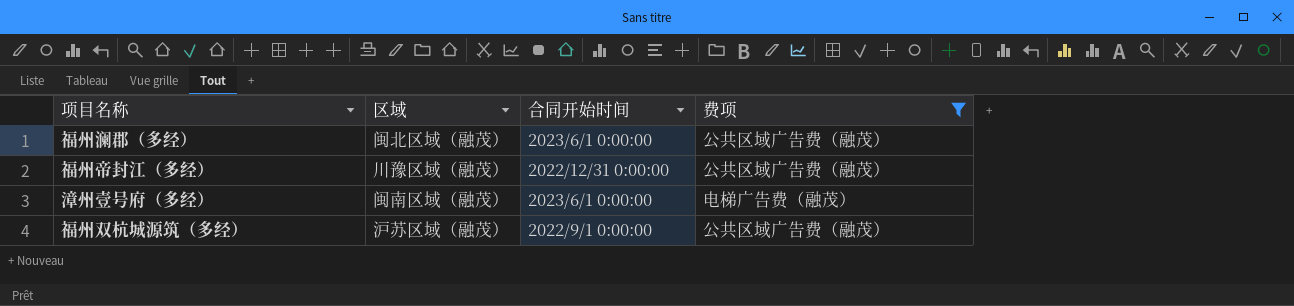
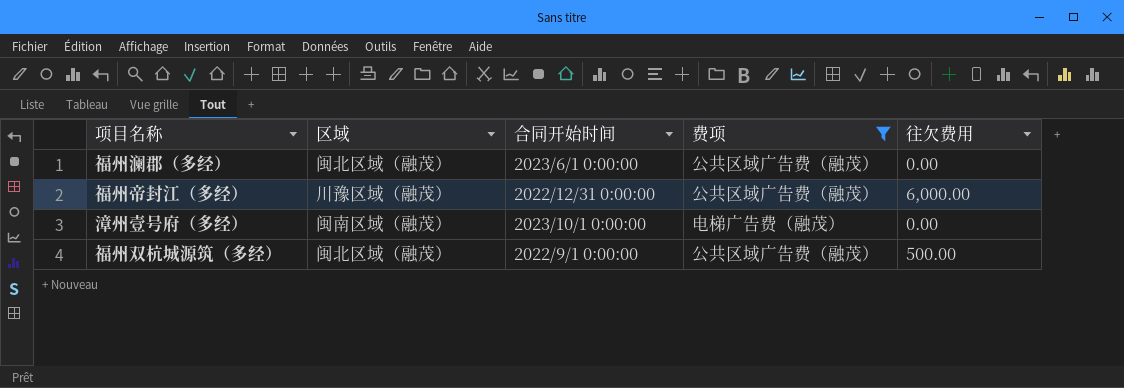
column 往欠费用 | position: none -> 5
漳州壹号府（多经） | 合同开始时间: 2023/6/1 0:00:00 -> 2023/10/1 0:00:00
福州双杭城源筑（多经） | 区域: 沪苏区域（融茂） -> 闽北区域（融茂）

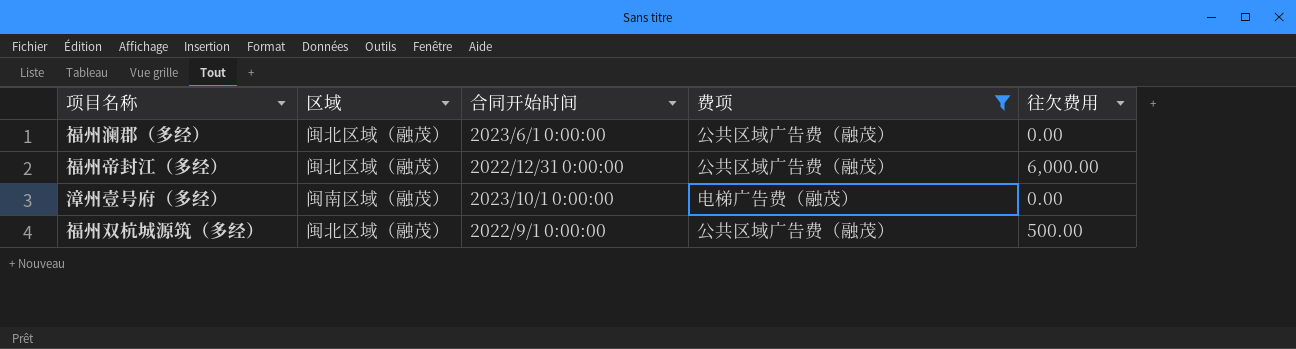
福州帝封江（多经） | 区域: 川豫区域（融茂） -> 闽北区域（融茂）

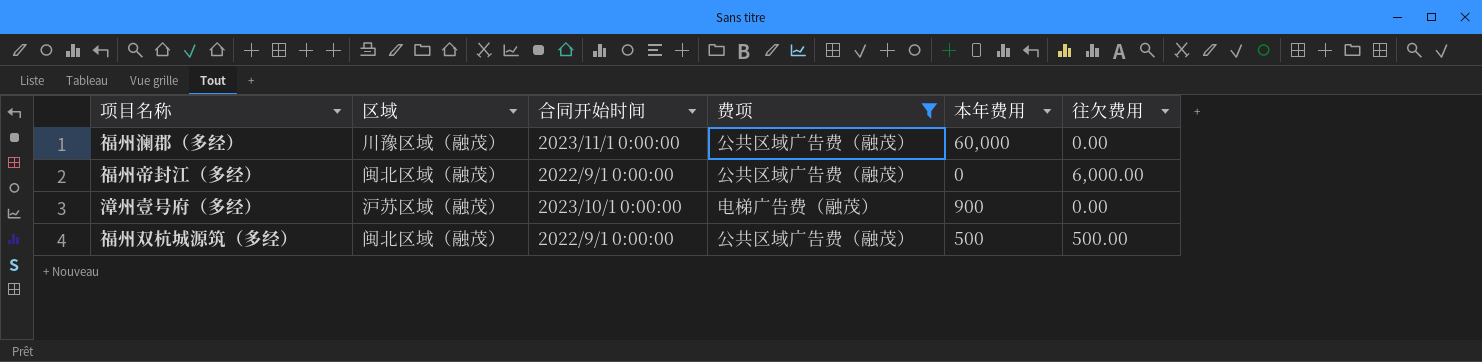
column 本年费用 | position: none -> 5
福州澜郡（多经） | 区域: 闽北区域（融茂） -> 川豫区域（融茂）
福州澜郡（多经） | 合同开始时间: 2023/6/1 0:00:00 -> 2023/11/1 0:00:00
福州帝封江（多经） | 合同开始时间: 2022/12/31 0:00:00 -> 2022/9/1 0:00:00
漳州壹号府（多经） | 区域: 闽南区域（融茂） -> 沪苏区域（融茂）

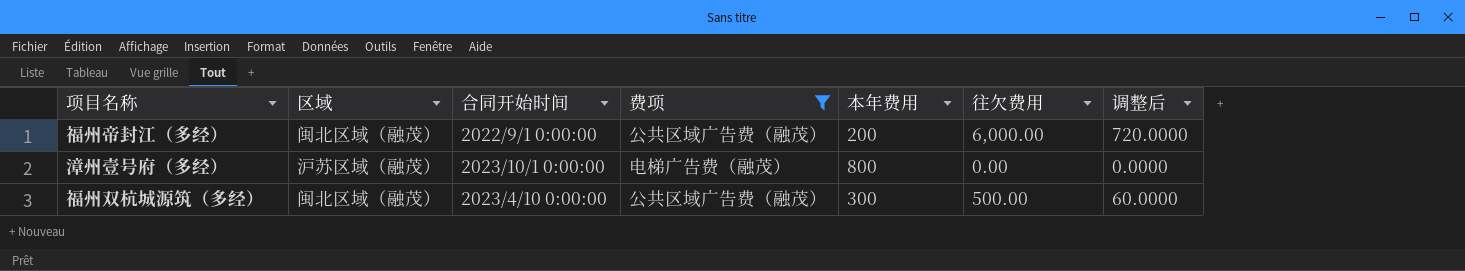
column 调整后 | formula: none -> [往欠费用] * 0.12
row 福州澜郡（多经）: 川豫区域（融茂） | 2023/11/1 0:00:00 | 公共区域广告费（融茂） | 60,000 | 0.00 -> none
福州帝封江（多经） | 本年费用: 0 -> 200
漳州壹号府（多经） | 本年费用: 900 -> 800
福州双杭城源筑（多经） | 合同开始时间: 2022/9/1 0:00:00 -> 2023/4/10 0:00:00
福州双杭城源筑（多经） | 本年费用: 500 -> 300

